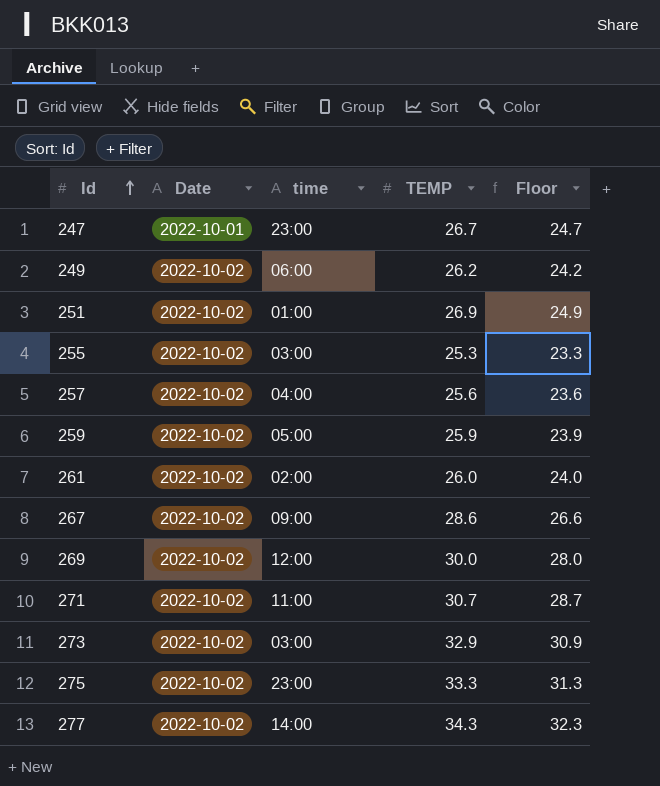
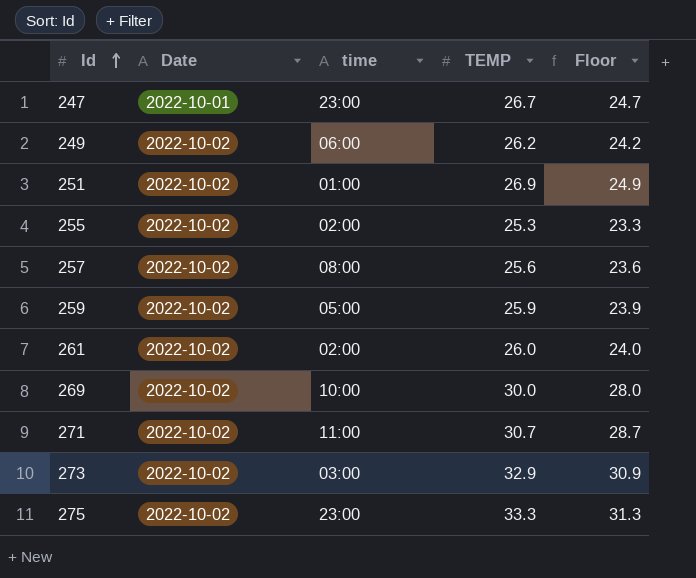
row 267: 2022-10-02 | 09:00 | 28.6 | 26.6 -> none
row 277: 2022-10-02 | 14:00 | 34.3 | 32.3 -> none
255 | time: 03:00 -> 02:00
257 | time: 04:00 -> 08:00
269 | time: 12:00 -> 10:00

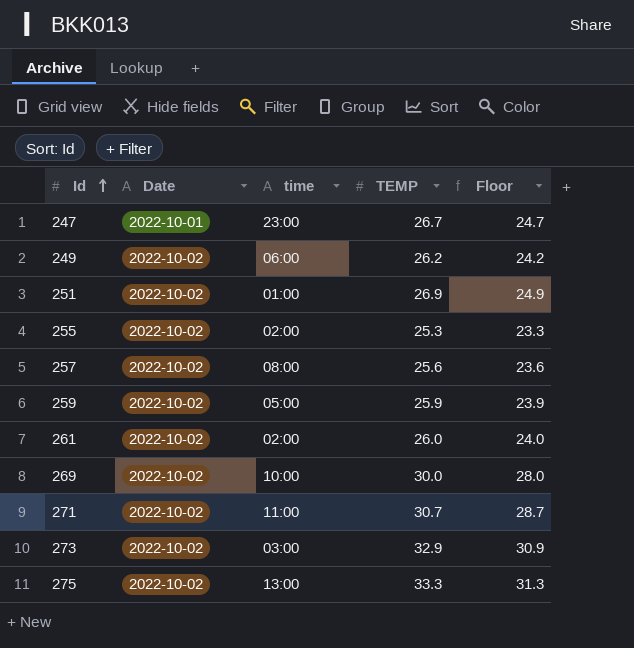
275 | time: 23:00 -> 13:00

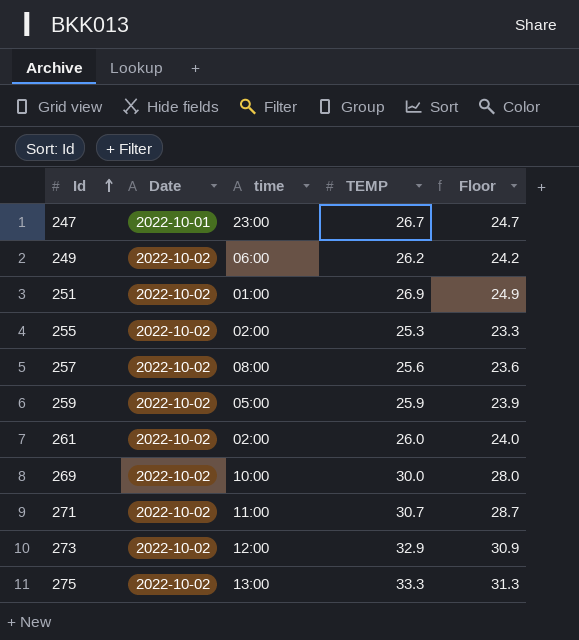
273 | time: 03:00 -> 12:00

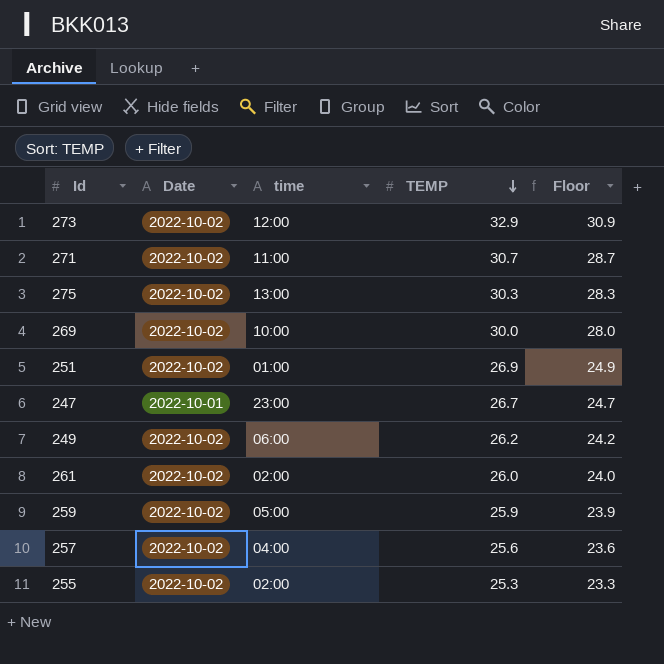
row order: Id ascending -> TEMP descending
275 | TEMP: 33.3 -> 30.3
275 | Floor: 31.3 -> 28.3
257 | time: 08:00 -> 04:00

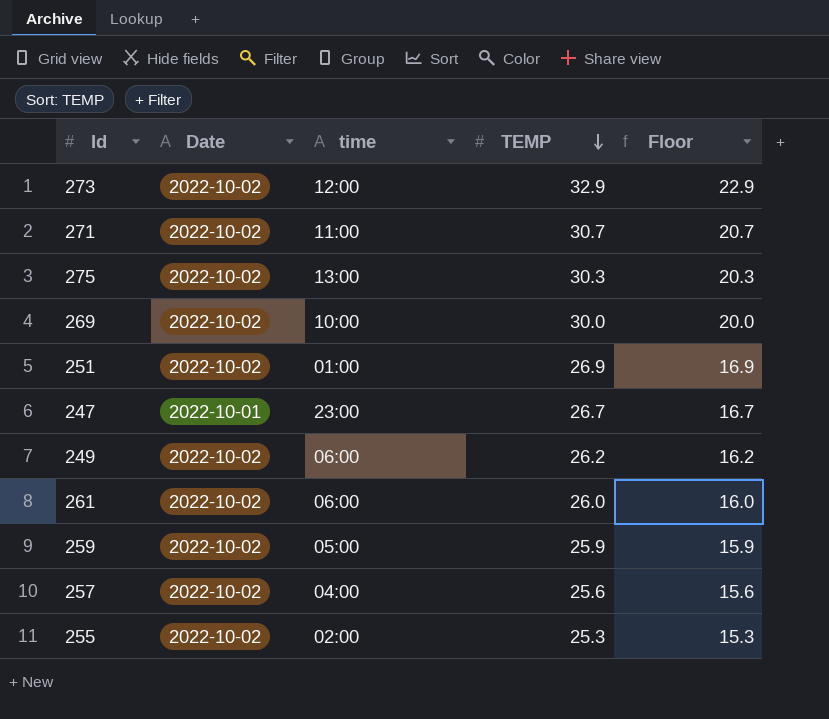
column Floor | formula: [TEMP] - 2 -> [TEMP] - 10
261 | time: 02:00 -> 06:00

